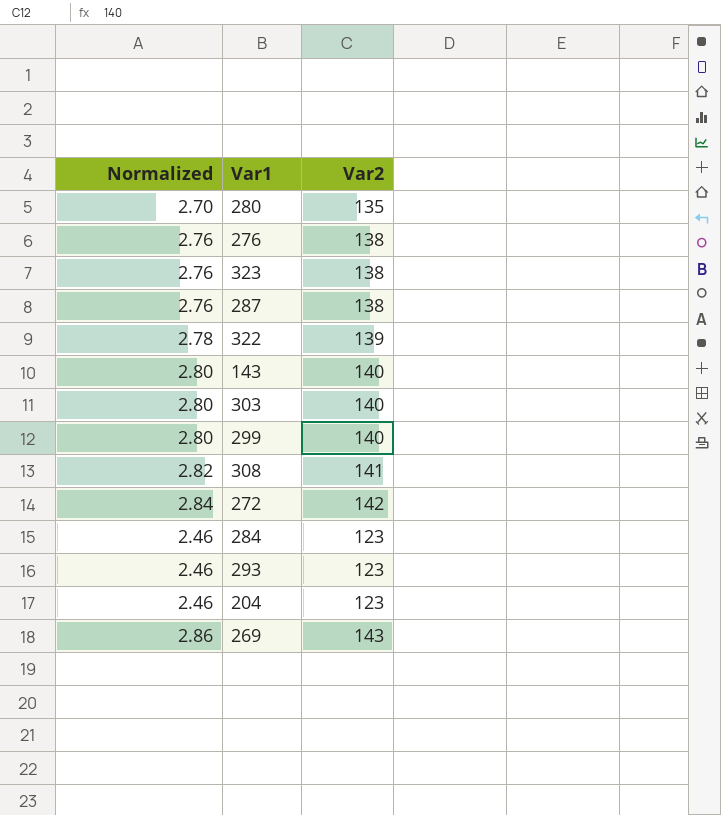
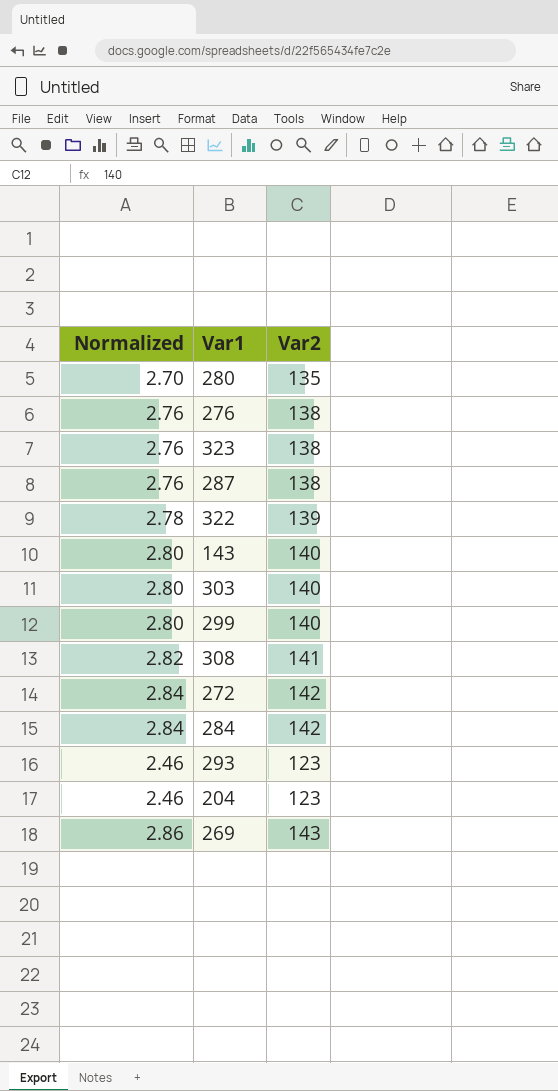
284 | Normalized: 2.46 -> 2.84
284 | Var2: 123 -> 142

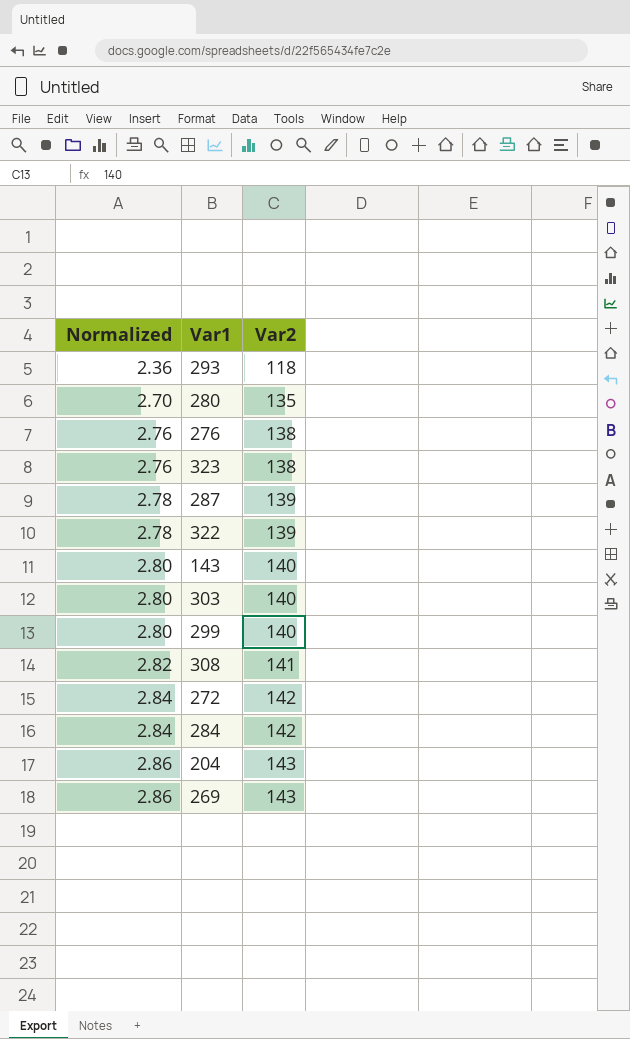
row order: none -> Normalized ascending
293 | Normalized: 2.46 -> 2.36
293 | Var2: 123 -> 118
287 | Normalized: 2.76 -> 2.78
287 | Var2: 138 -> 139
204 | Normalized: 2.46 -> 2.86
204 | Var2: 123 -> 143

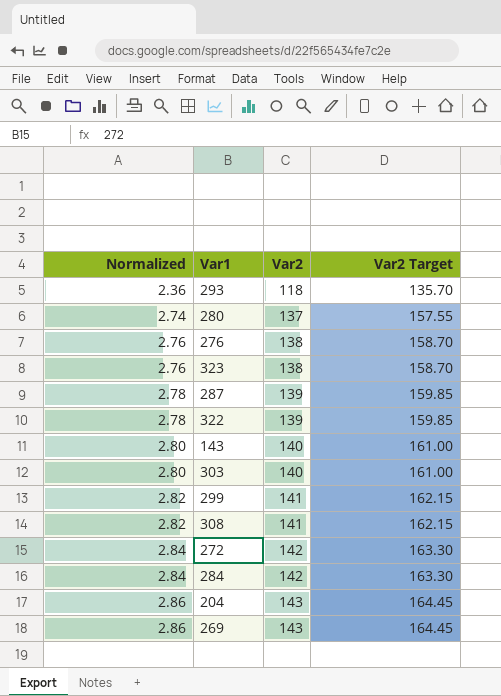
column Var2 Target | formula: none -> [Var2] * 1.15
280 | Normalized: 2.70 -> 2.74
280 | Var2: 135 -> 137
299 | Normalized: 2.80 -> 2.82
299 | Var2: 140 -> 141

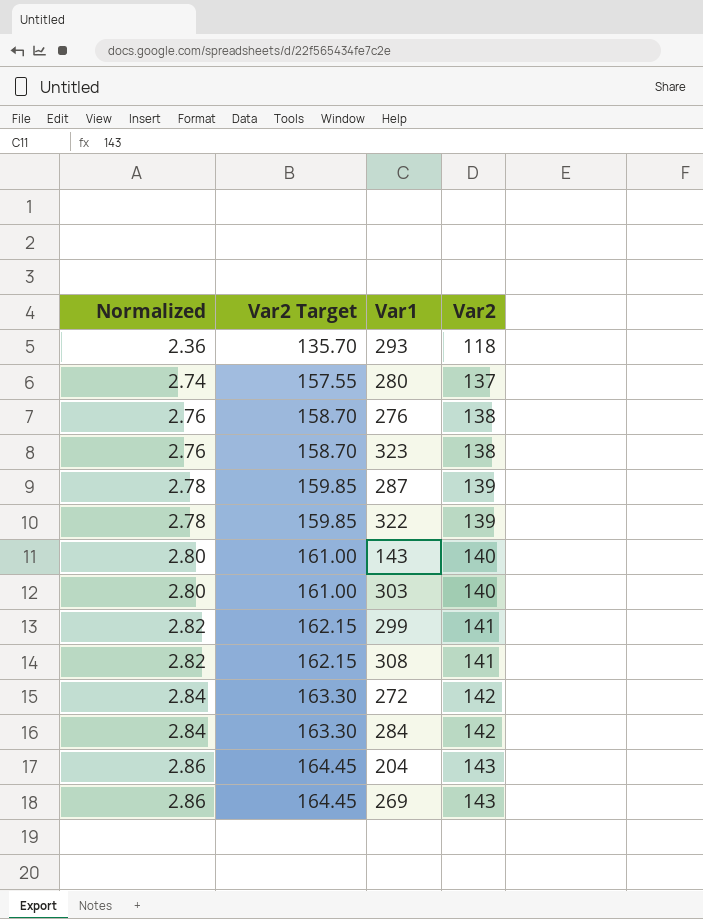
column Var2 Target | position: 4 -> 2

